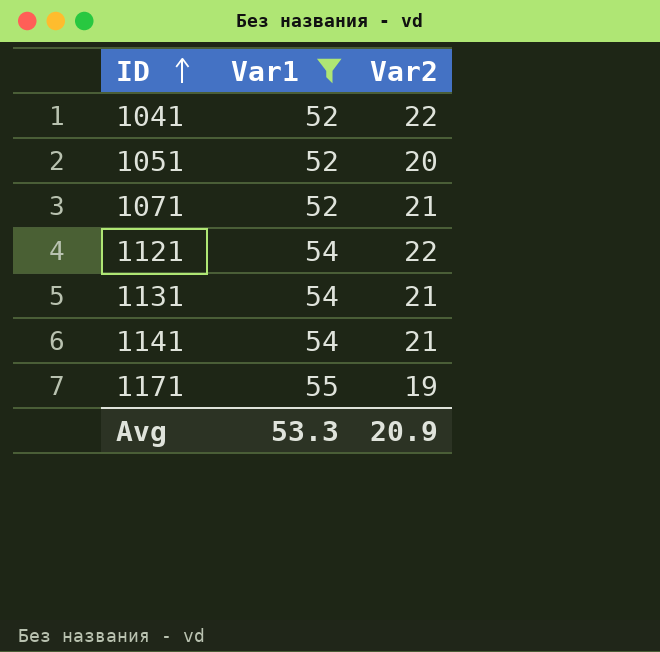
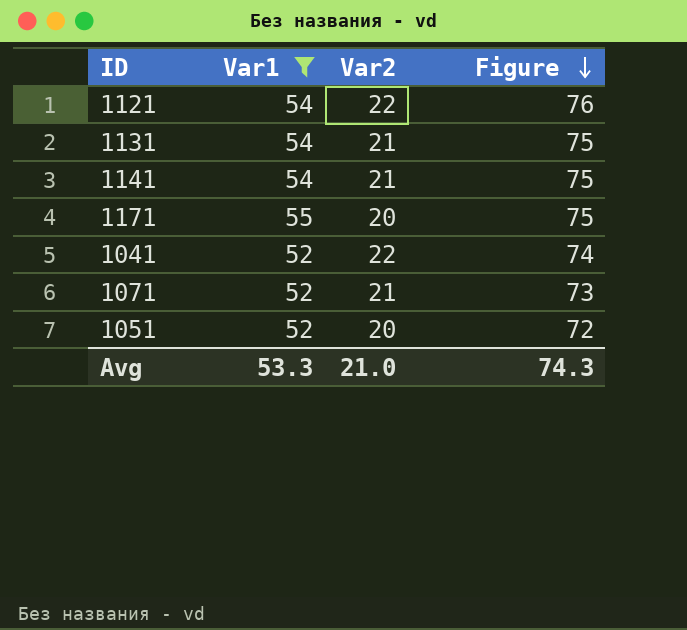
row order: ID ascending -> Figure descending
column Figure | formula: none -> [Var1] + [Var2]
1171 | Var2: 19 -> 20
Avg | Var2: 20.9 -> 21.0

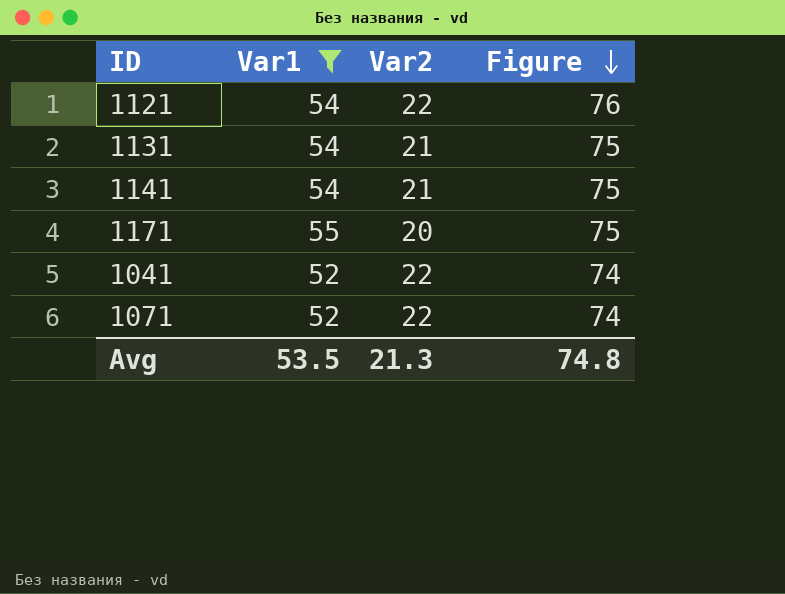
row 1051: 52 | 20 | 72 -> none
1071 | Var2: 21 -> 22
1071 | Figure: 73 -> 74
Avg | Var1: 53.3 -> 53.5
Avg | Var2: 21.0 -> 21.3
Avg | Figure: 74.3 -> 74.8

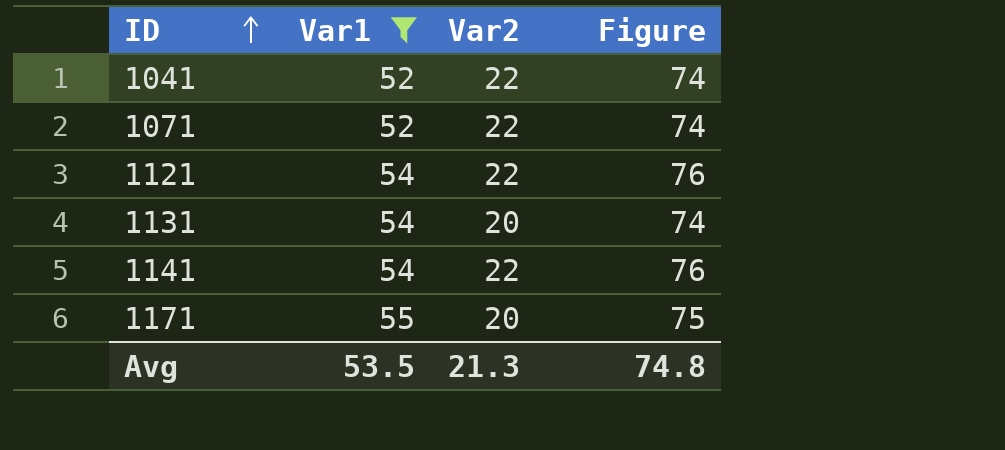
row order: Figure descending -> ID ascending
1131 | Var2: 21 -> 20
1131 | Figure: 75 -> 74
1141 | Var2: 21 -> 22
1141 | Figure: 75 -> 76

